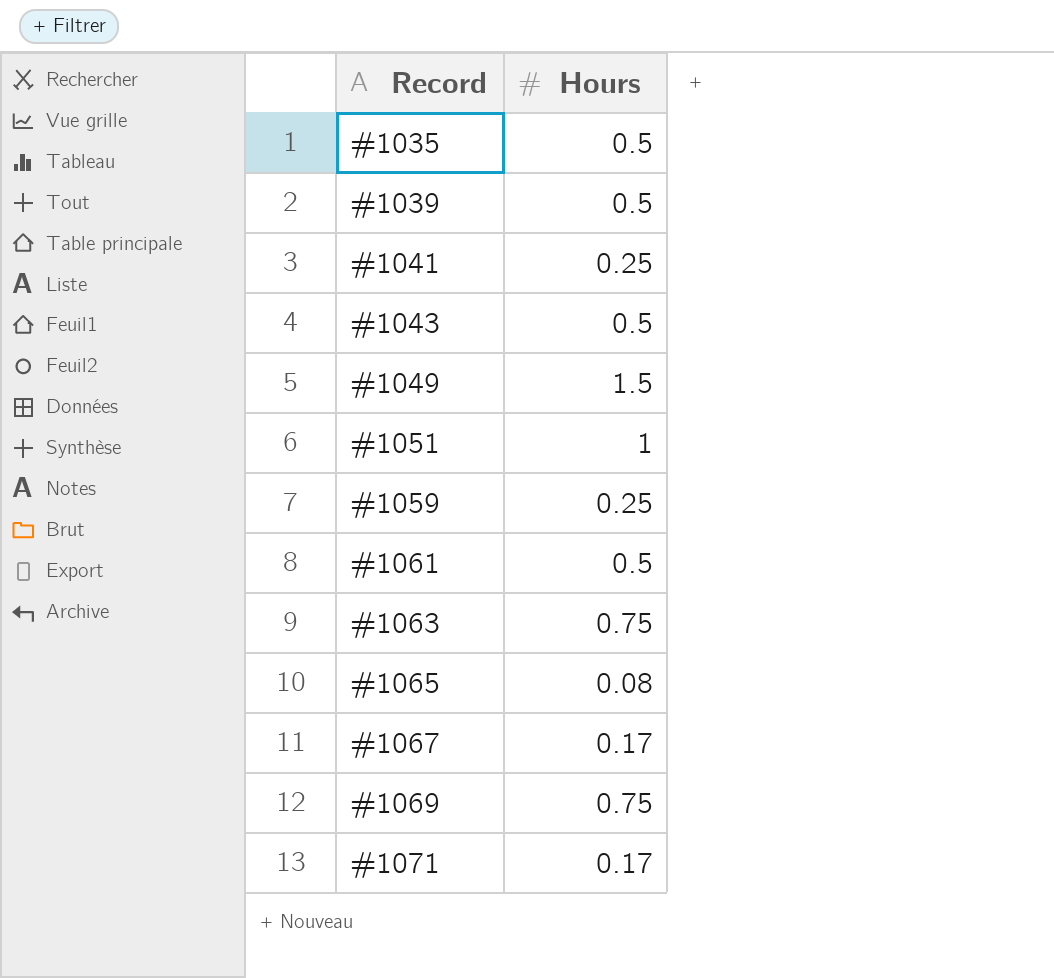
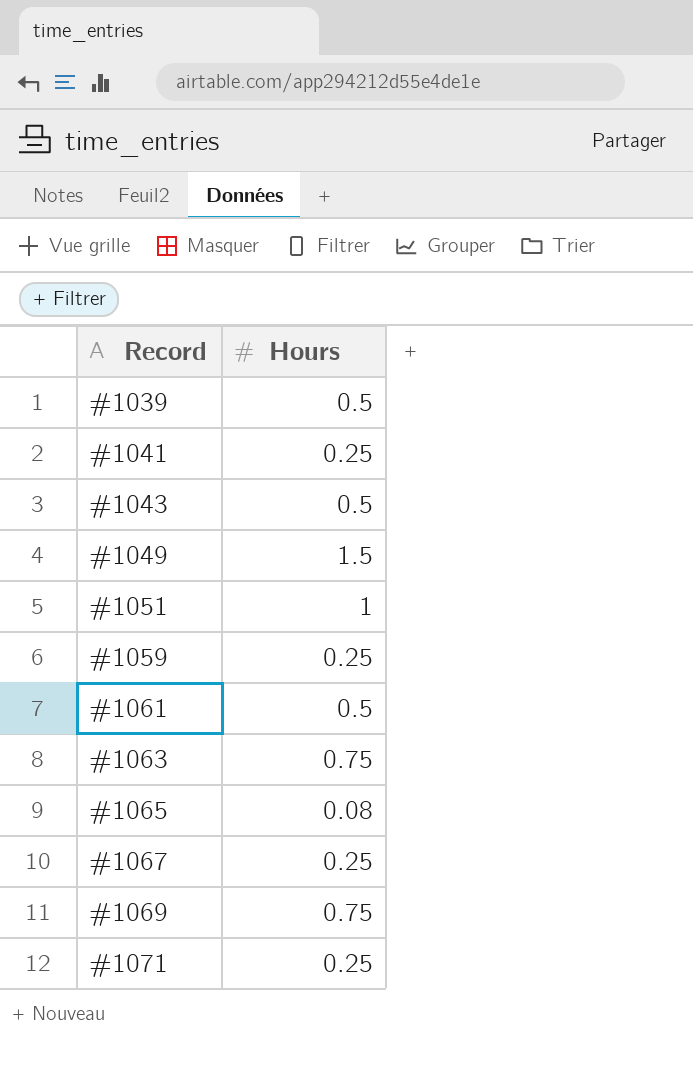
row #1035: 0.5 -> none
#1067 | Hours: 0.17 -> 0.25
#1071 | Hours: 0.17 -> 0.25

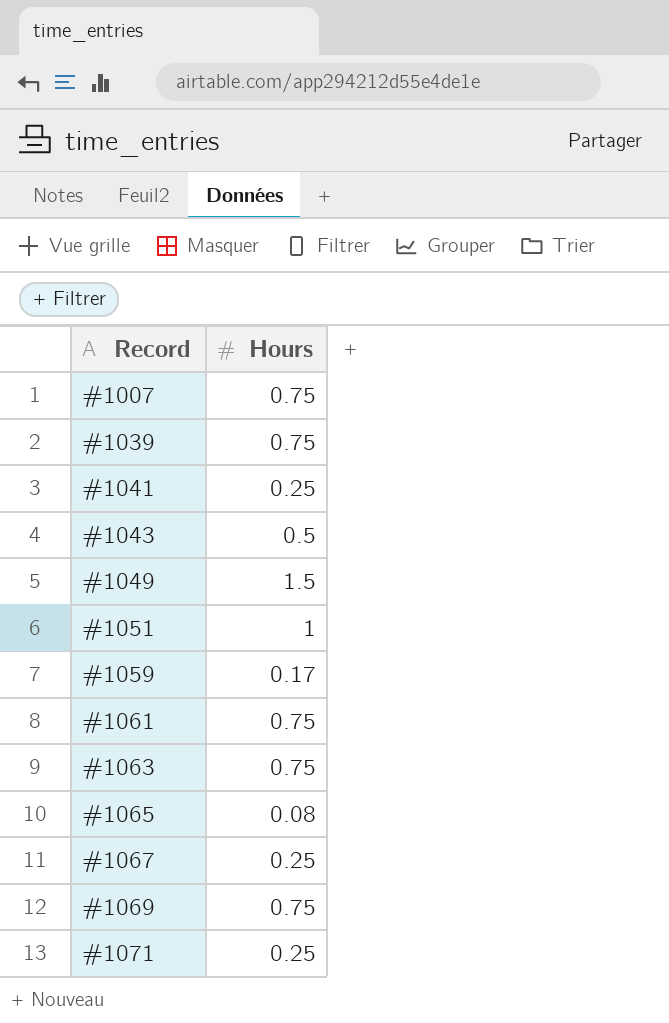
row #1007: none -> 0.75
#1039 | Hours: 0.5 -> 0.75
#1059 | Hours: 0.25 -> 0.17
#1061 | Hours: 0.5 -> 0.75

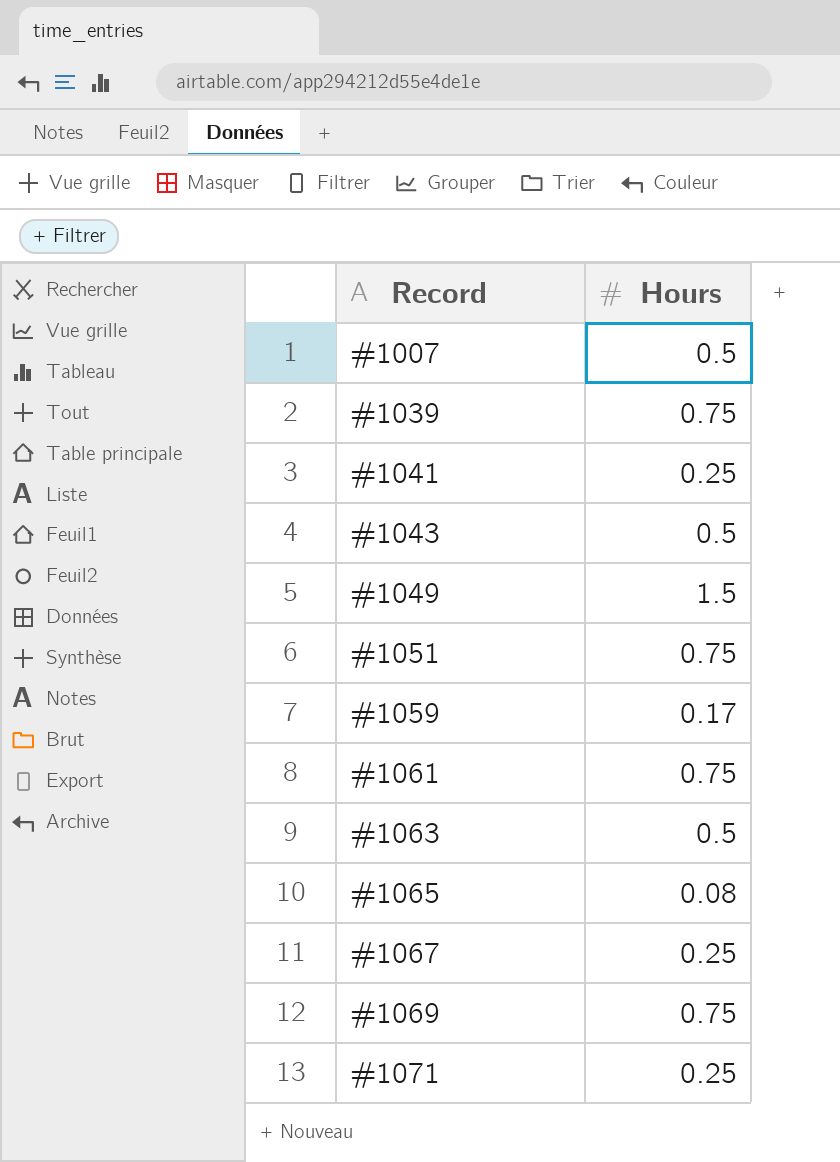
#1007 | Hours: 0.75 -> 0.5
#1051 | Hours: 1 -> 0.75
#1063 | Hours: 0.75 -> 0.5

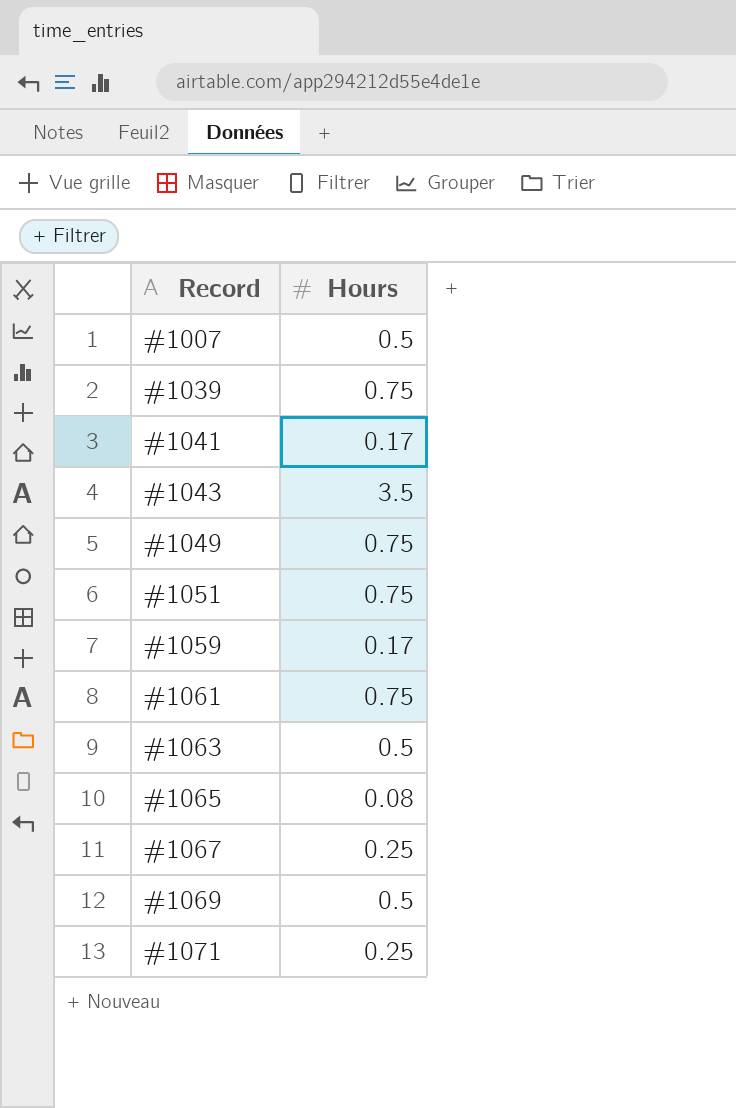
#1041 | Hours: 0.25 -> 0.17
#1043 | Hours: 0.5 -> 3.5
#1049 | Hours: 1.5 -> 0.75
#1069 | Hours: 0.75 -> 0.5

